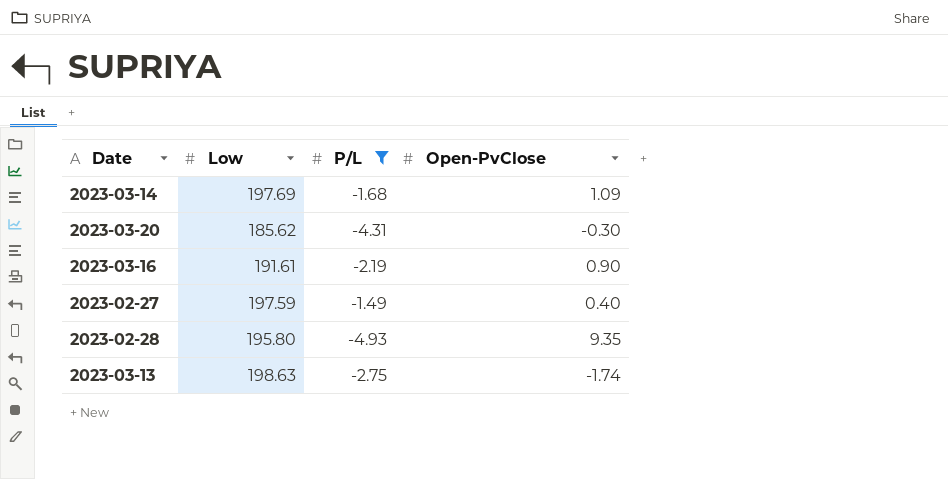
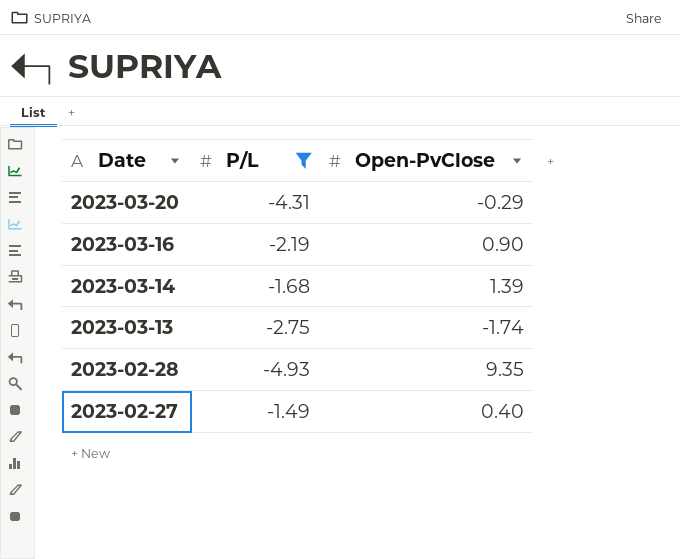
row order: none -> Date descending
column Low | position: 2 -> none
2023-03-20 | Open-PvClose: -0.30 -> -0.29
2023-03-14 | Open-PvClose: 1.09 -> 1.39

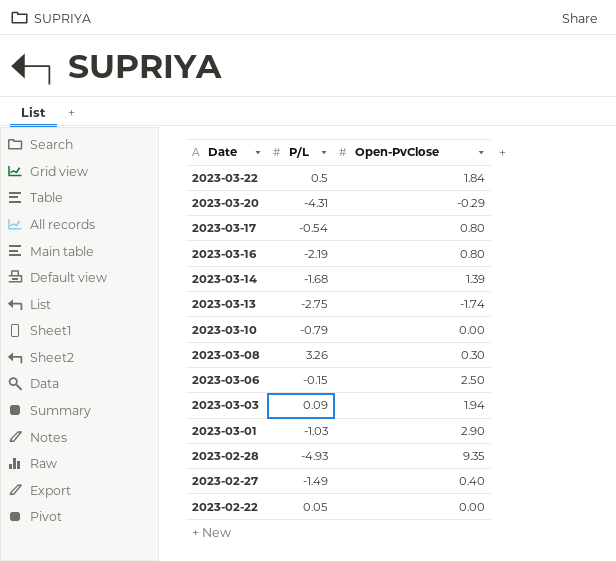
filter: P/L <= -1.49 -> none
2023-03-16 | Open-PvClose: 0.90 -> 0.80

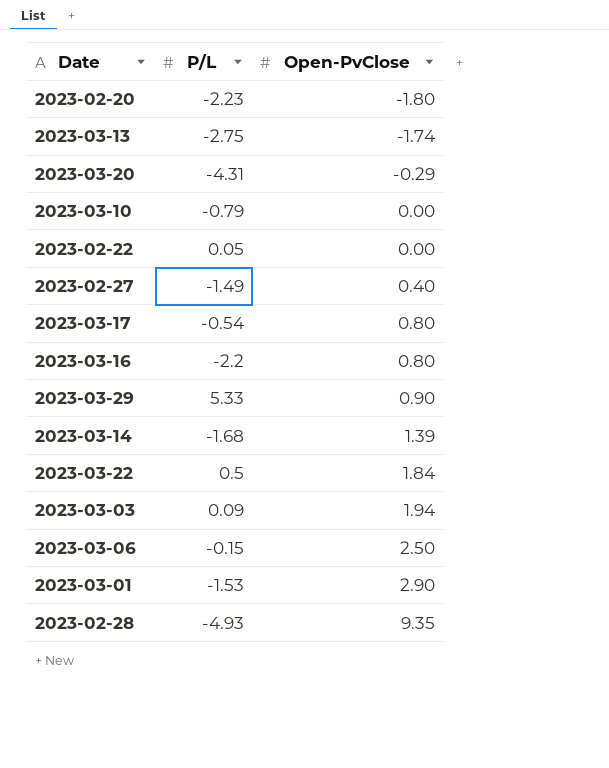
row order: Date descending -> Open-PvClose ascending
row 2023-03-08: 3.26 | 0.30 -> none
row 2023-02-20: none -> -2.23 | -1.80
2023-03-16 | P/L: -2.19 -> -2.2
row 2023-03-29: none -> 5.33 | 0.90
2023-03-01 | P/L: -1.03 -> -1.53

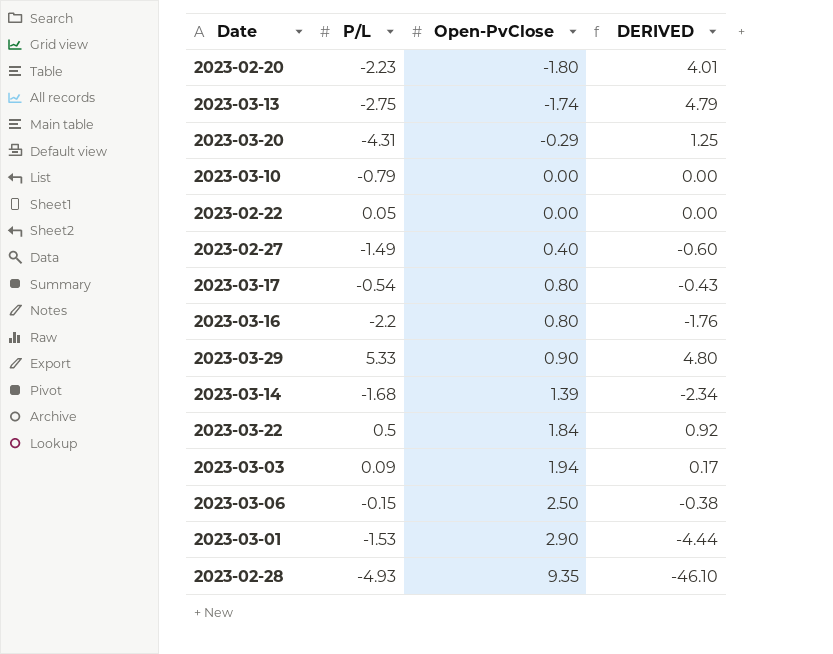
column DERIVED | formula: none -> [P/L] * [Open-PvClose]

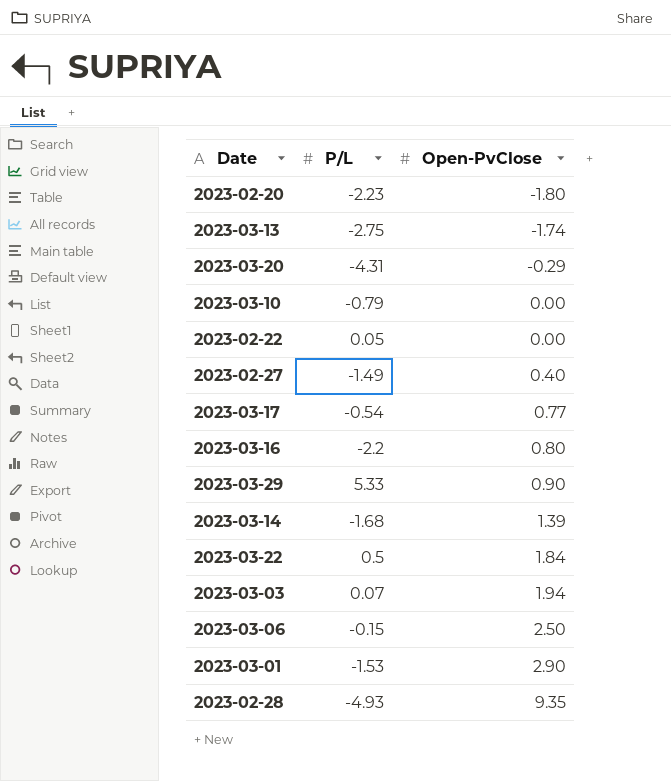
column DERIVED | formula: [P/L] * [Open-PvClose] -> none
2023-03-17 | Open-PvClose: 0.80 -> 0.77
2023-03-03 | P/L: 0.09 -> 0.07

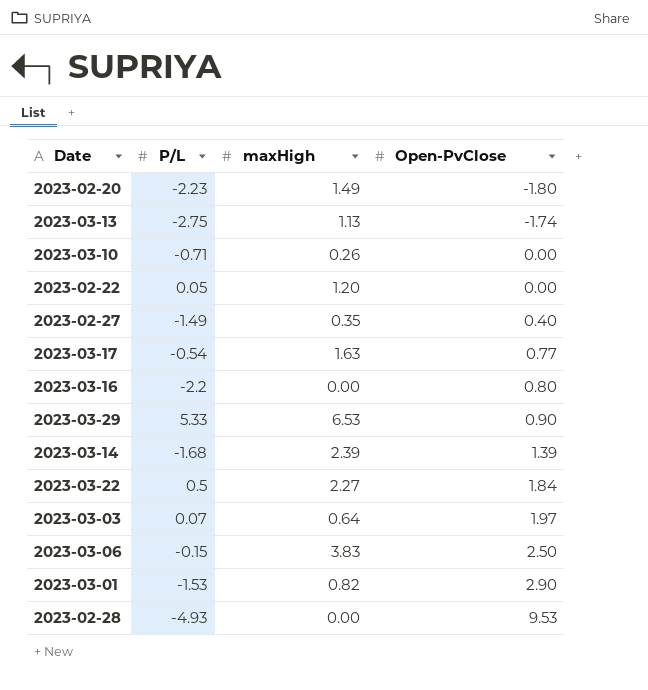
column maxHigh | position: none -> 3
row 2023-03-20: -4.31 | -0.29 -> none
2023-03-10 | P/L: -0.79 -> -0.71
2023-03-03 | Open-PvClose: 1.94 -> 1.97
2023-02-28 | Open-PvClose: 9.35 -> 9.53

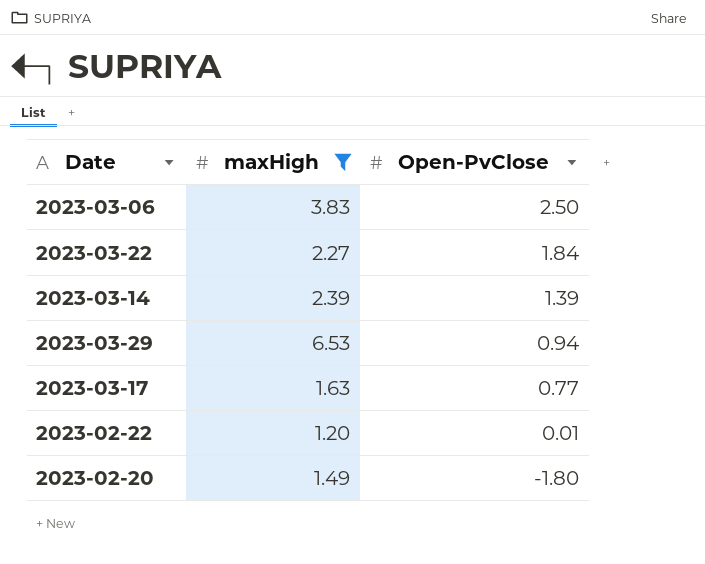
filter: none -> maxHigh >= 1.20
row order: Open-PvClose ascending -> Open-PvClose descending
column P/L | position: 2 -> none
2023-03-29 | Open-PvClose: 0.90 -> 0.94
2023-02-22 | Open-PvClose: 0.00 -> 0.01

